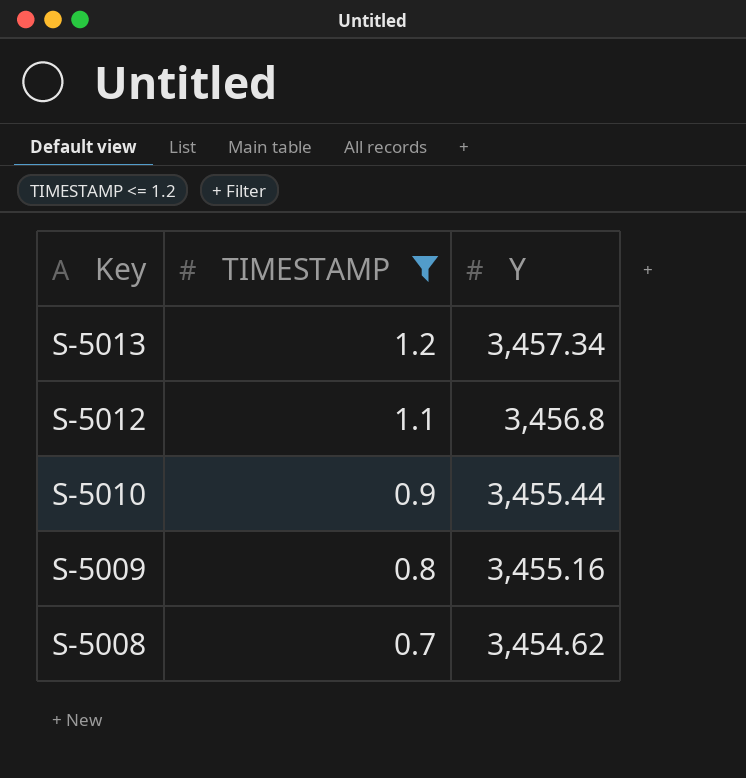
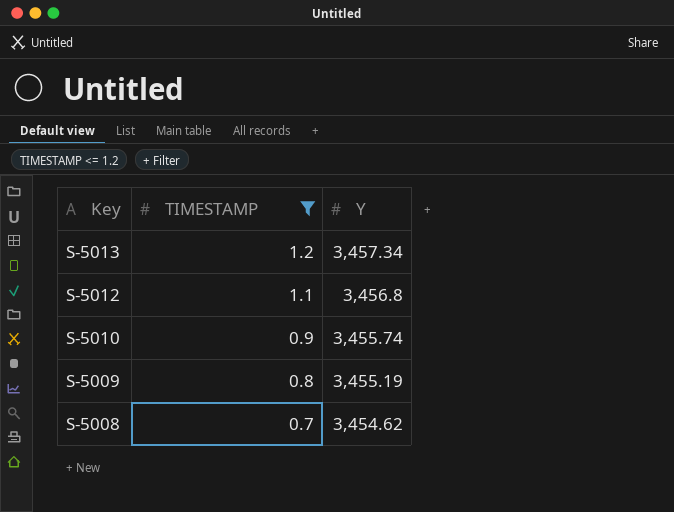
S-5010 | Y: 3,455.44 -> 3,455.74
S-5009 | Y: 3,455.16 -> 3,455.19

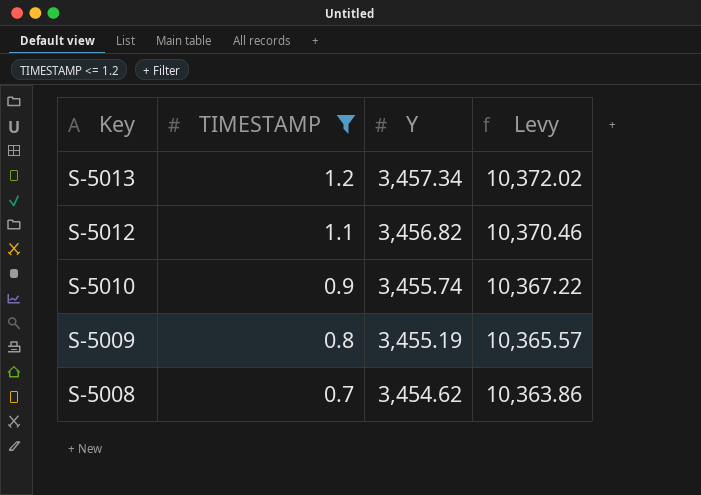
column Levy | formula: none -> [Y] * 3
S-5012 | Y: 3,456.8 -> 3,456.82

